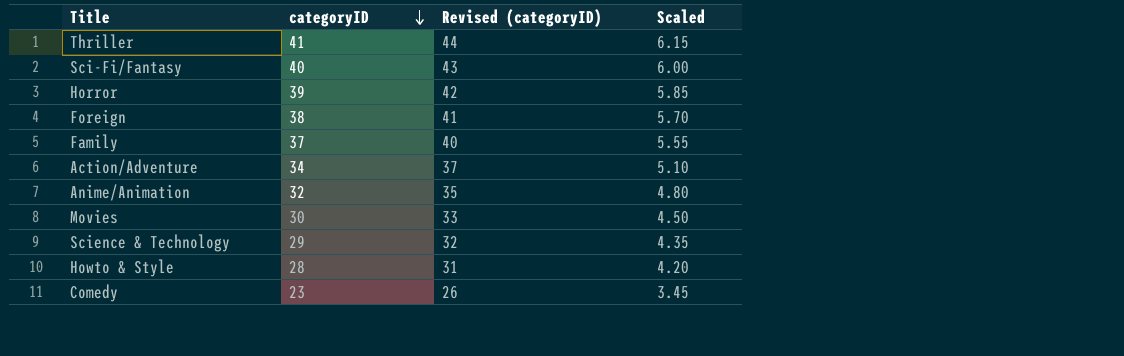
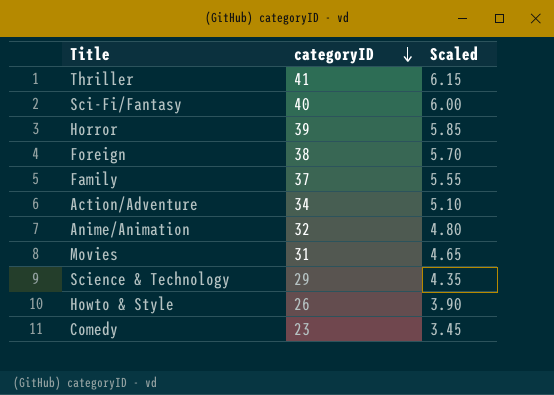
column Revised (categoryID) | formula: [categoryID] + 3 -> none
Movies | categoryID: 30 -> 31
Movies | Scaled: 4.50 -> 4.65
Howto & Style | categoryID: 28 -> 26
Howto & Style | Scaled: 4.20 -> 3.90

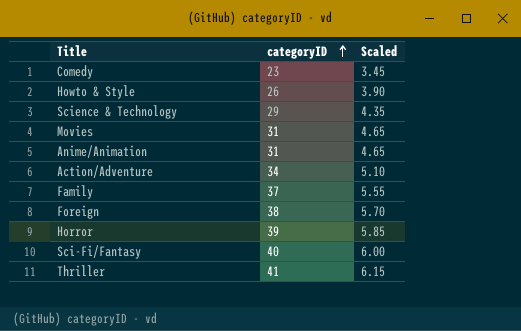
row order: categoryID descending -> categoryID ascending
Anime/Animation | categoryID: 32 -> 31
Anime/Animation | Scaled: 4.80 -> 4.65

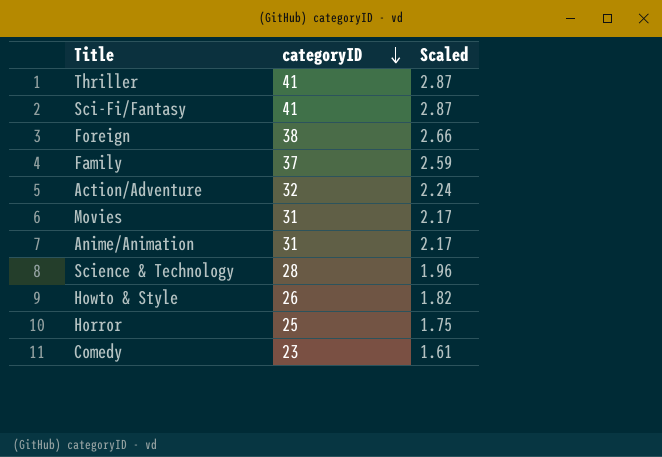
row order: categoryID ascending -> categoryID descending
column Scaled | formula: [categoryID] * 0.15 -> [categoryID] * 0.07
Sci-Fi/Fantasy | categoryID: 40 -> 41
Action/Adventure | categoryID: 34 -> 32
Science & Technology | categoryID: 29 -> 28
Horror | categoryID: 39 -> 25

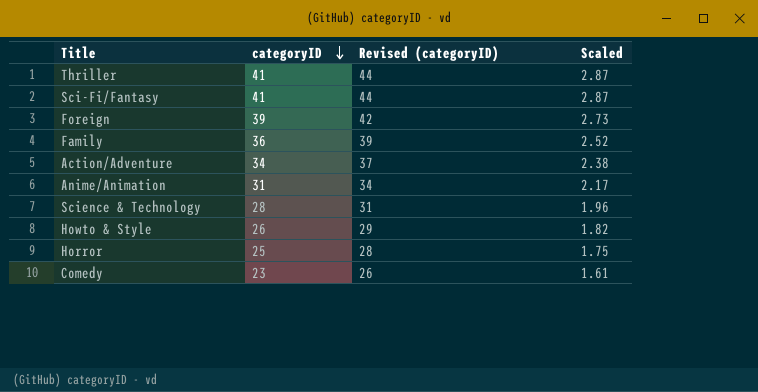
column Revised (categoryID) | formula: none -> [categoryID] + 3
row Movies: 31 | 2.17 -> none
Foreign | categoryID: 38 -> 39
Foreign | Scaled: 2.66 -> 2.73
Family | categoryID: 37 -> 36
Family | Scaled: 2.59 -> 2.52
Action/Adventure | categoryID: 32 -> 34
Action/Adventure | Scaled: 2.24 -> 2.38

